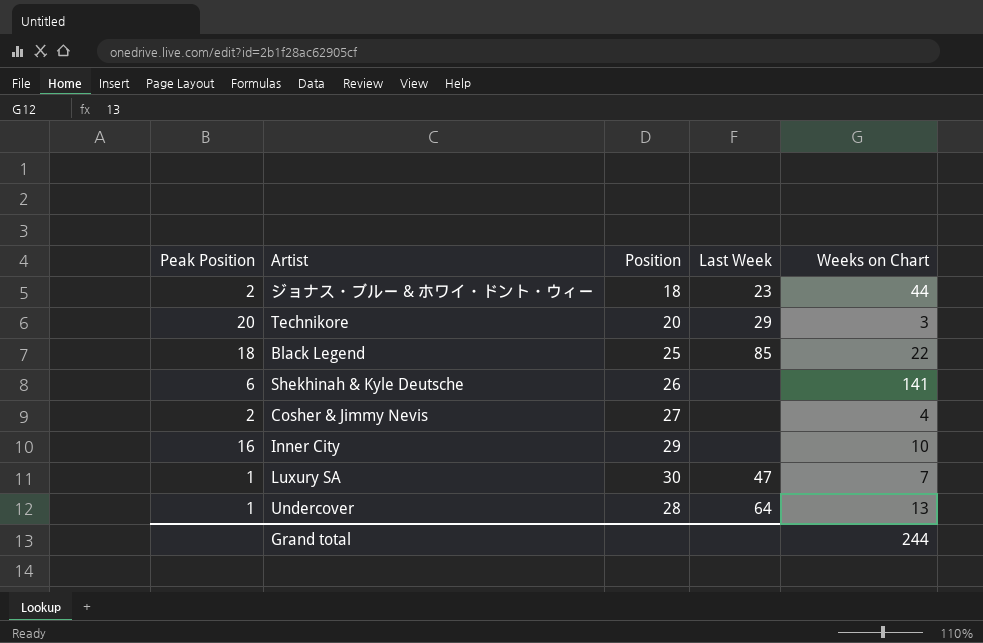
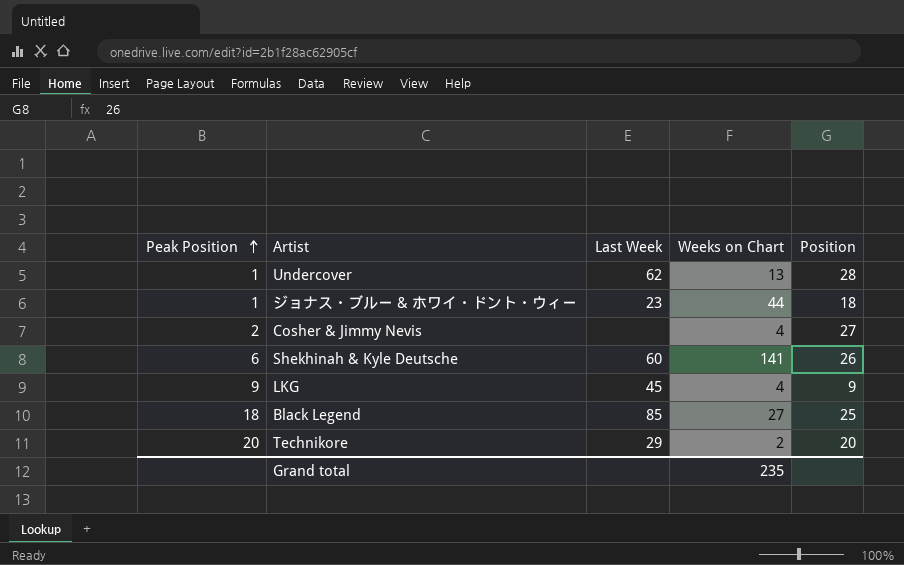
row order: none -> Peak Position ascending
column Position | position: 3 -> 5
row Inner City: 16 | 29 | none | 10 -> none
row Luxury SA: 1 | 30 | 47 | 7 -> none
Undercover | Last Week: 64 -> 62
ジョナス・ブルー & ホワイ・ドント・ウィー | Peak Position: 2 -> 1
Shekhinah & Kyle Deutsche | Last Week: none -> 60
row LKG: none -> 9 | 45 | 4 | 9
Black Legend | Weeks on Chart: 22 -> 27
Technikore | Weeks on Chart: 3 -> 2
Grand total | Weeks on Chart: 244 -> 235

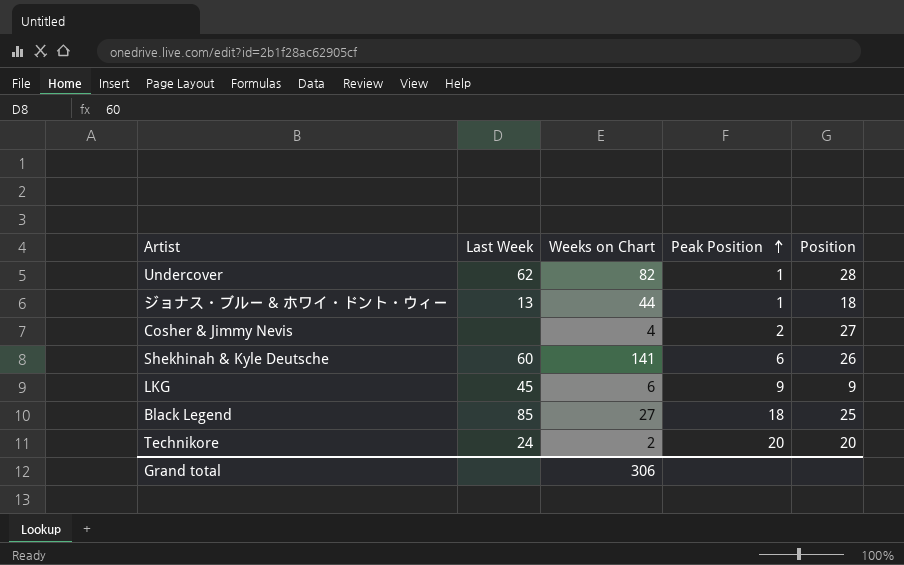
column Peak Position | position: 1 -> 4
Undercover | Weeks on Chart: 13 -> 82
ジョナス・ブルー & ホワイ・ドント・ウィー | Last Week: 23 -> 13
LKG | Weeks on Chart: 4 -> 6
Technikore | Last Week: 29 -> 24
Grand total | Weeks on Chart: 235 -> 306

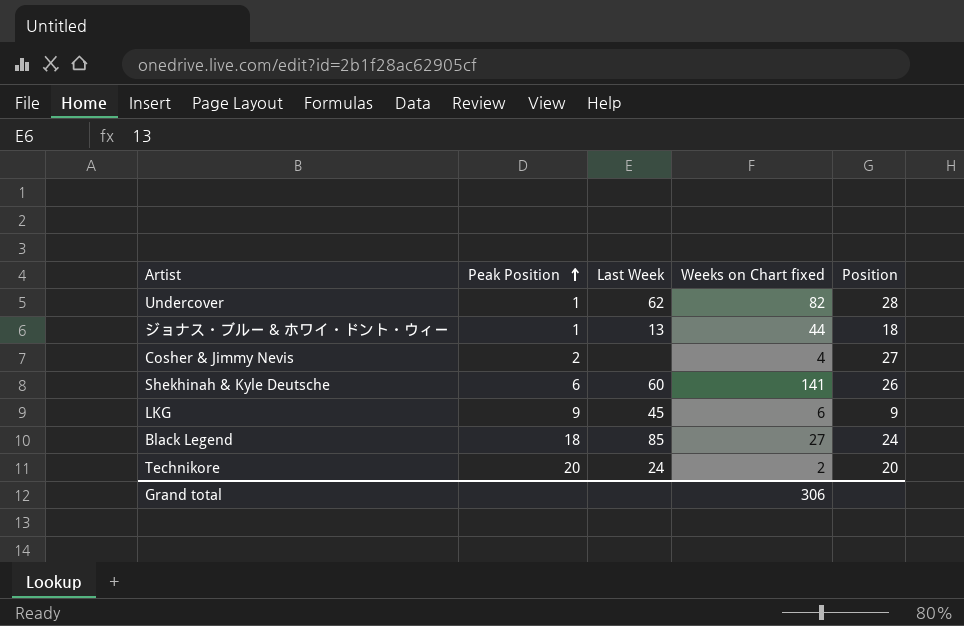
column Peak Position | position: 4 -> 2
column name: Weeks on Chart -> Weeks on Chart fixed
Black Legend | Position: 25 -> 24

